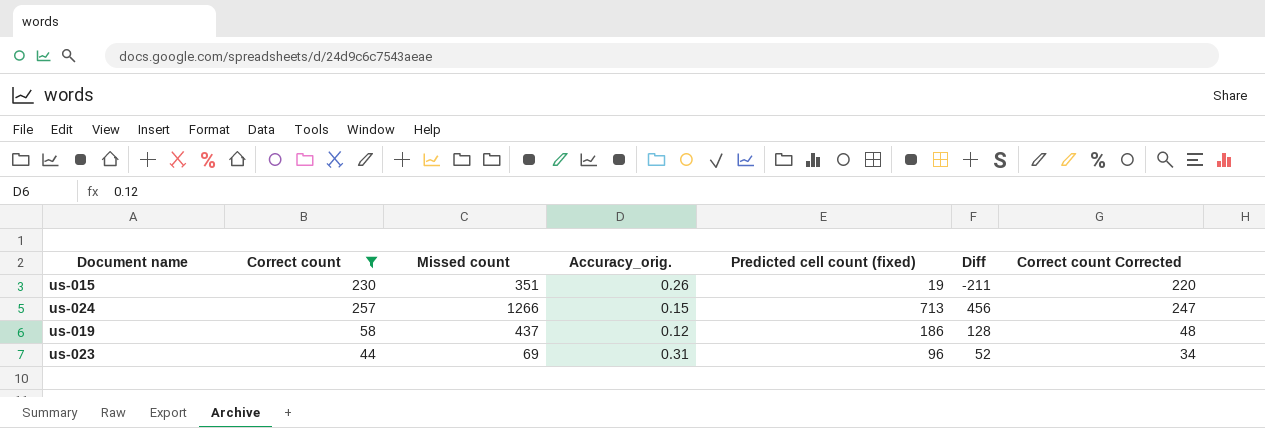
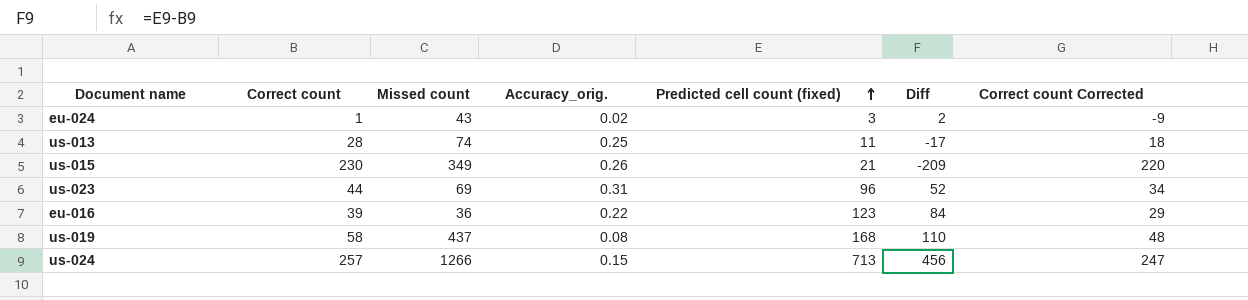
filter: Correct count >= 44 -> none
row order: none -> Predicted cell count (fixed) ascending
us-015 | Missed count: 351 -> 349
us-015 | Predicted cell count (fixed): 19 -> 21
us-015 | Diff: -211 -> -209
us-019 | Accuracy_orig.: 0.12 -> 0.08
us-019 | Predicted cell count (fixed): 186 -> 168
us-019 | Diff: 128 -> 110

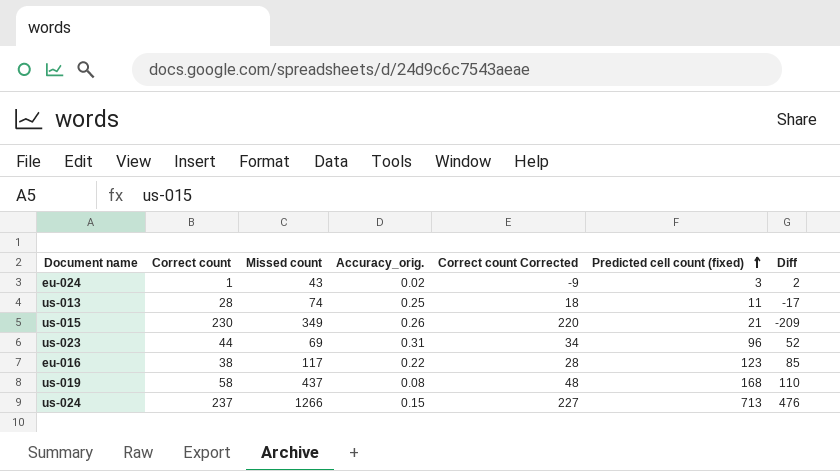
column Correct count Corrected | position: 7 -> 5
eu-016 | Correct count: 39 -> 38
eu-016 | Missed count: 36 -> 117
eu-016 | Correct count Corrected: 29 -> 28
eu-016 | Diff: 84 -> 85
us-024 | Correct count: 257 -> 237
us-024 | Correct count Corrected: 247 -> 227
us-024 | Diff: 456 -> 476

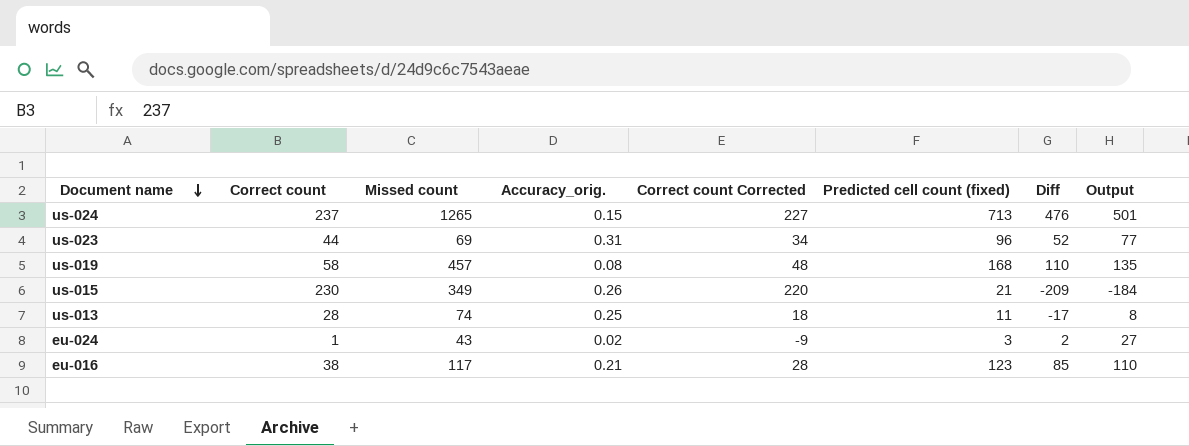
row order: Predicted cell count (fixed) ascending -> Document name descending
column Output | formula: none -> [Diff] + 25
us-024 | Missed count: 1266 -> 1265
us-019 | Missed count: 437 -> 457
eu-016 | Accuracy_orig.: 0.22 -> 0.21

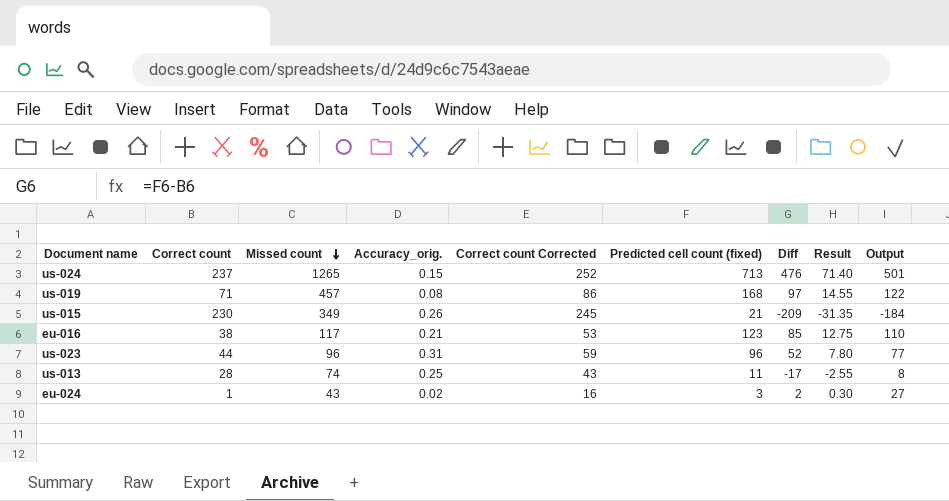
row order: Document name descending -> Missed count descending
column Correct count Corrected | formula: [Correct count] - 10 -> [Correct count] + 15
column Result | formula: none -> [Diff] * 0.15
us-019 | Correct count: 58 -> 71
us-019 | Diff: 110 -> 97
us-019 | Output: 135 -> 122
us-023 | Missed count: 69 -> 96

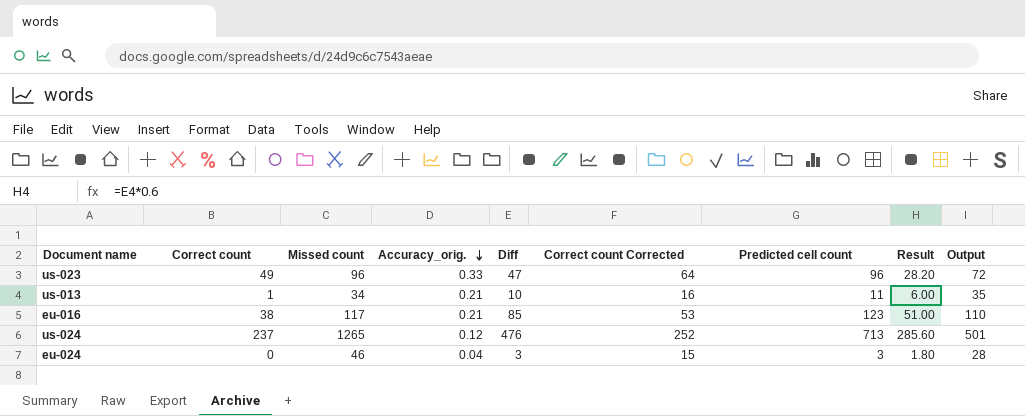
row order: Missed count descending -> Accuracy_orig. descending
column Diff | position: 7 -> 5
column name: Predicted cell count (fixed) -> Predicted cell count
column Result | formula: [Diff] * 0.15 -> [Diff] * 0.6
row us-019: 71 | 457 | 0.08 | 86 | 168 | 97 | 14.55 | 122 -> none
row us-015: 230 | 349 | 0.26 | 245 | 21 | -209 | -31.35 | -184 -> none
us-023 | Correct count: 44 -> 49
us-023 | Accuracy_orig.: 0.31 -> 0.33
us-023 | Diff: 52 -> 47
us-023 | Correct count Corrected: 59 -> 64
us-023 | Output: 77 -> 72
us-013 | Correct count: 28 -> 1
us-013 | Missed count: 74 -> 34
us-013 | Accuracy_orig.: 0.25 -> 0.21
us-013 | Diff: -17 -> 10
us-013 | Correct count Corrected: 43 -> 16
us-013 | Output: 8 -> 35
us-024 | Accuracy_orig.: 0.15 -> 0.12
eu-024 | Correct count: 1 -> 0
eu-024 | Missed count: 43 -> 46
eu-024 | Accuracy_orig.: 0.02 -> 0.04
eu-024 | Diff: 2 -> 3
eu-024 | Correct count Corrected: 16 -> 15
eu-024 | Output: 27 -> 28

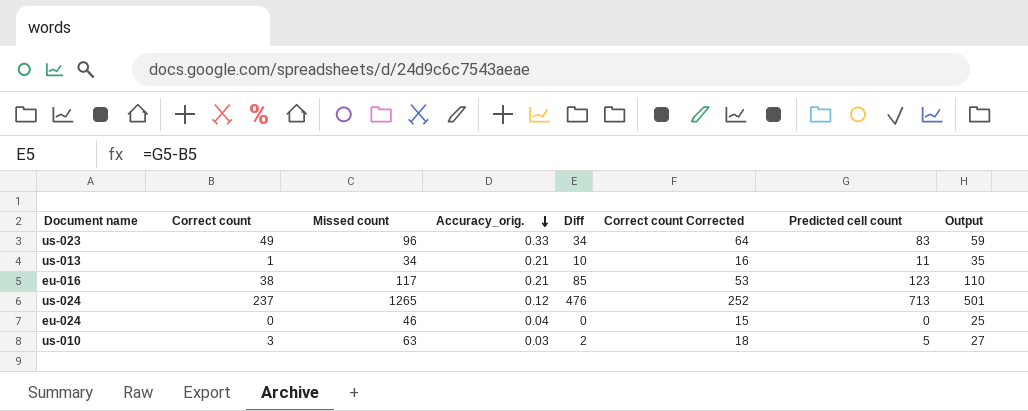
column Result | formula: [Diff] * 0.6 -> none
us-023 | Diff: 47 -> 34
us-023 | Predicted cell count: 96 -> 83
us-023 | Output: 72 -> 59
eu-024 | Diff: 3 -> 0
eu-024 | Predicted cell count: 3 -> 0
eu-024 | Output: 28 -> 25
row us-010: none -> 3 | 63 | 0.03 | 2 | 18 | 5 | 27

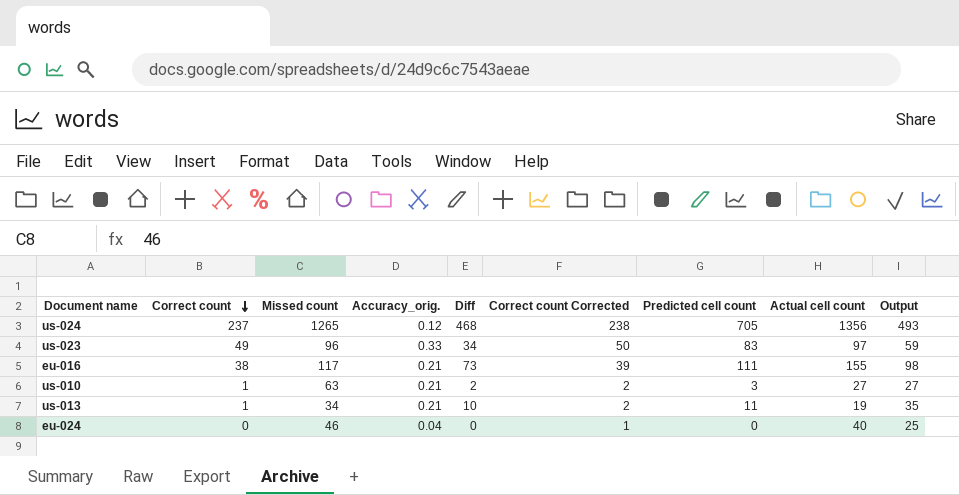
row order: Accuracy_orig. descending -> Correct count descending
column Correct count Corrected | formula: [Correct count] + 15 -> [Correct count] + 1
column Actual cell count | position: none -> 8
us-024 | Diff: 476 -> 468
us-024 | Predicted cell count: 713 -> 705
us-024 | Output: 501 -> 493
eu-016 | Diff: 85 -> 73
eu-016 | Predicted cell count: 123 -> 111
eu-016 | Output: 110 -> 98
us-010 | Correct count: 3 -> 1
us-010 | Accuracy_orig.: 0.03 -> 0.21
us-010 | Predicted cell count: 5 -> 3

